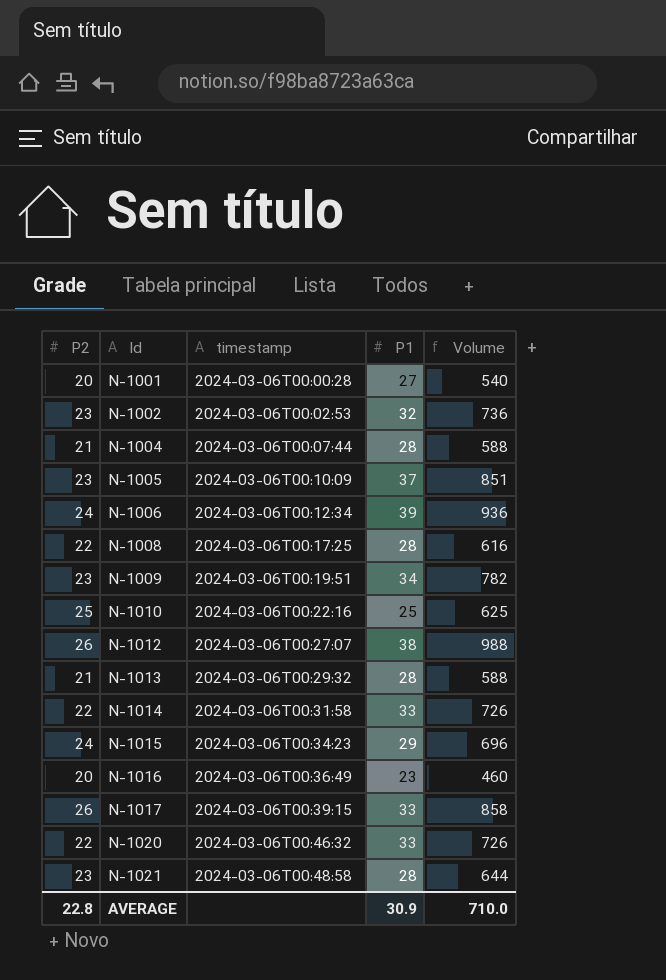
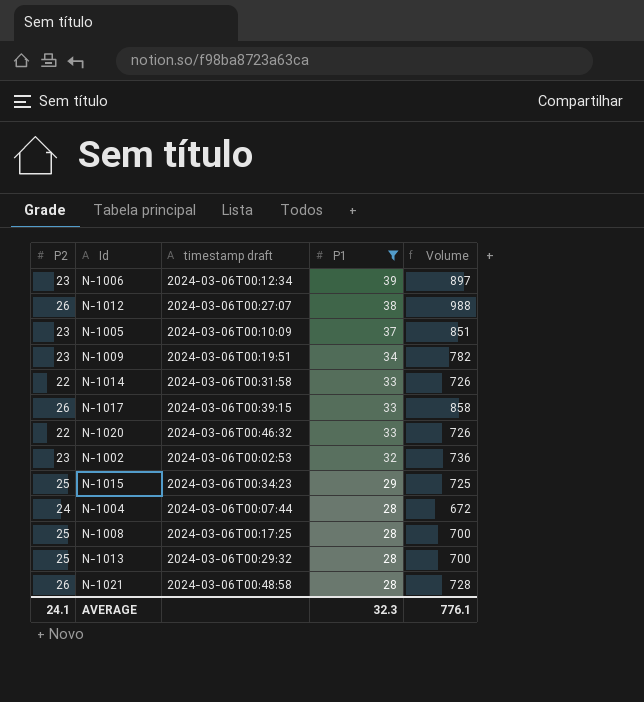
filter: none -> P1 >= 28
row order: Id ascending -> P1 descending
column name: timestamp -> timestamp draft
N-1006 | P2: 24 -> 23
N-1006 | Volume: 936 -> 897
N-1015 | P2: 24 -> 25
N-1015 | Volume: 696 -> 725
N-1004 | P2: 21 -> 24
N-1004 | Volume: 588 -> 672
N-1008 | P2: 22 -> 25
N-1008 | Volume: 616 -> 700
N-1013 | P2: 21 -> 25
N-1013 | Volume: 588 -> 700
N-1021 | P2: 23 -> 26
N-1021 | Volume: 644 -> 728
AVERAGE | P2: 22.8 -> 24.1
AVERAGE | P1: 30.9 -> 32.3
AVERAGE | Volume: 710.0 -> 776.1

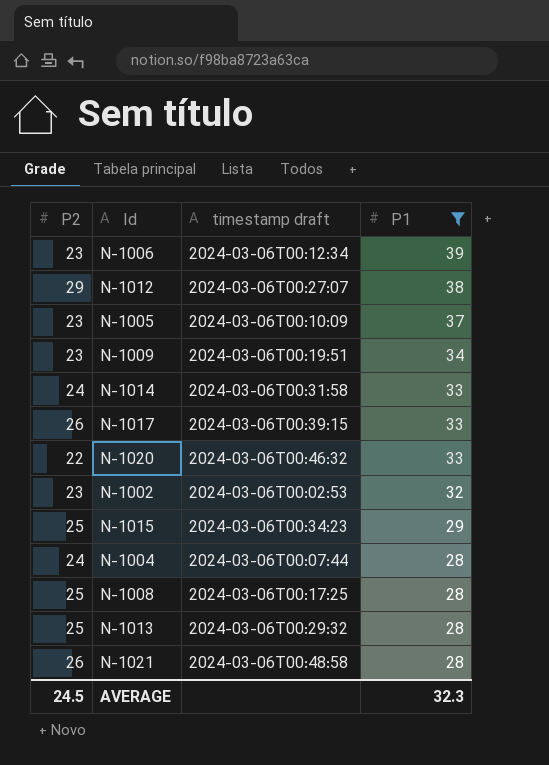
column Volume | formula: [P2] * [P1] -> none
N-1012 | P2: 26 -> 29
N-1014 | P2: 22 -> 24
AVERAGE | P2: 24.1 -> 24.5

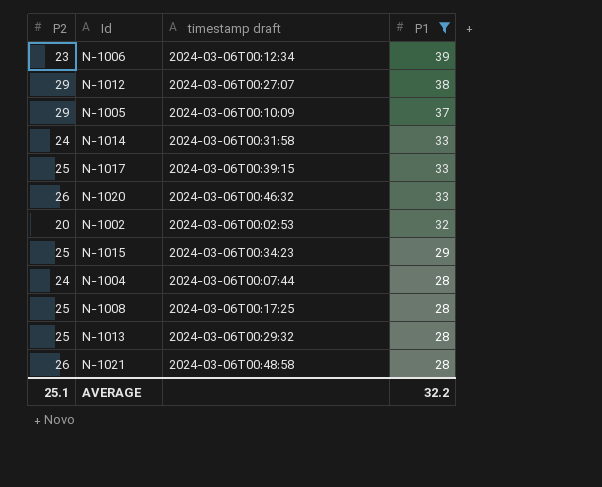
row N-1009: 23 | 2024-03-06T00:19:51 | 34 -> none
N-1005 | P2: 23 -> 29
N-1017 | P2: 26 -> 25
N-1020 | P2: 22 -> 26
N-1002 | P2: 23 -> 20
AVERAGE | P2: 24.5 -> 25.1
AVERAGE | P1: 32.3 -> 32.2

